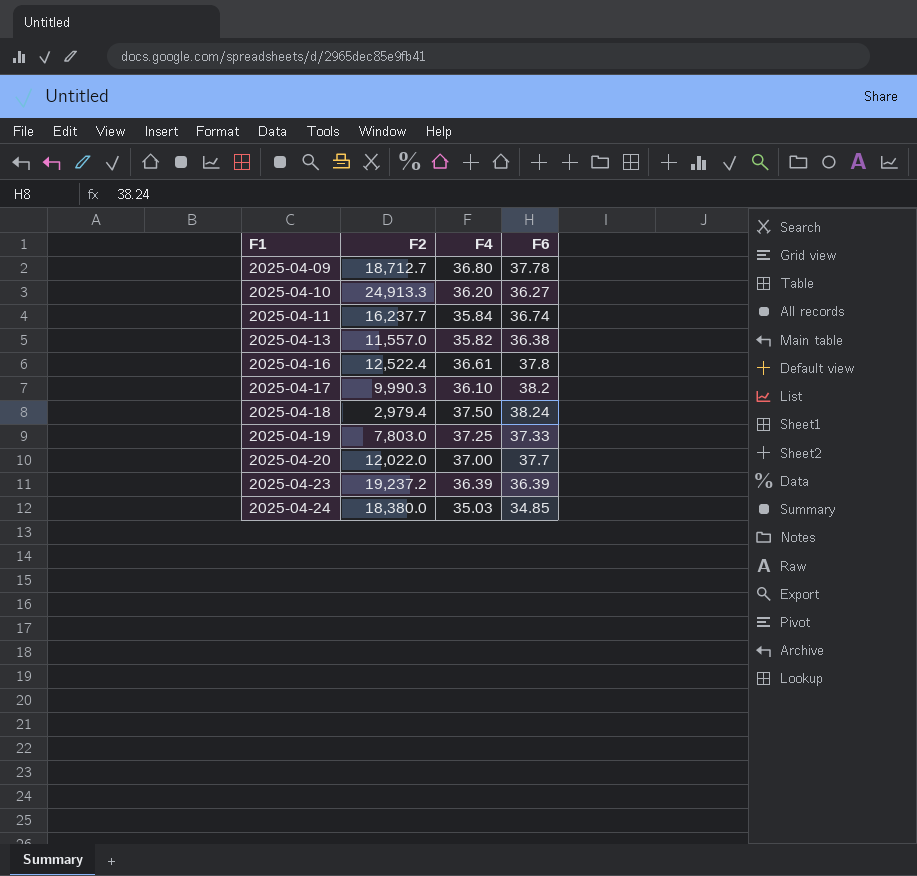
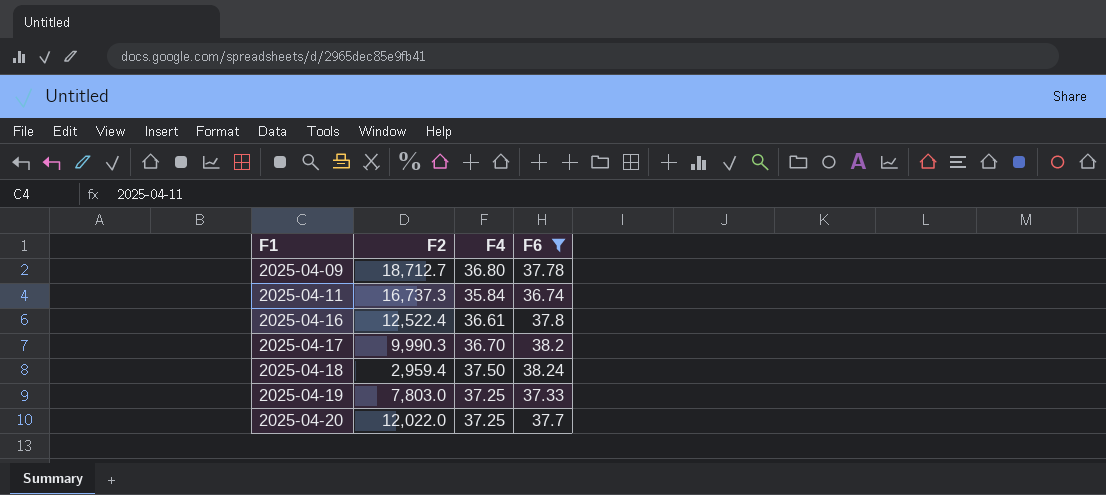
filter: none -> F6 >= 36.74
2025-04-11 | F2: 16,237.7 -> 16,737.3
2025-04-17 | F4: 36.10 -> 36.70
2025-04-18 | F2: 2,979.4 -> 2,959.4
2025-04-20 | F4: 37.00 -> 37.25

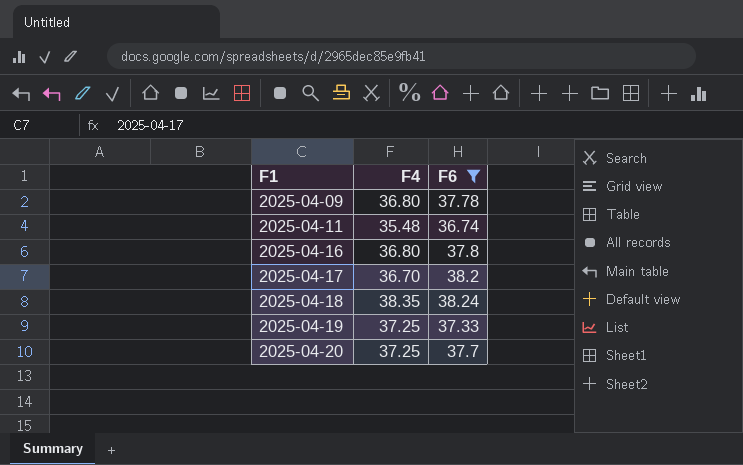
column F2 | position: 2 -> none
2025-04-11 | F4: 35.84 -> 35.48
2025-04-16 | F4: 36.61 -> 36.80
2025-04-18 | F4: 37.50 -> 38.35

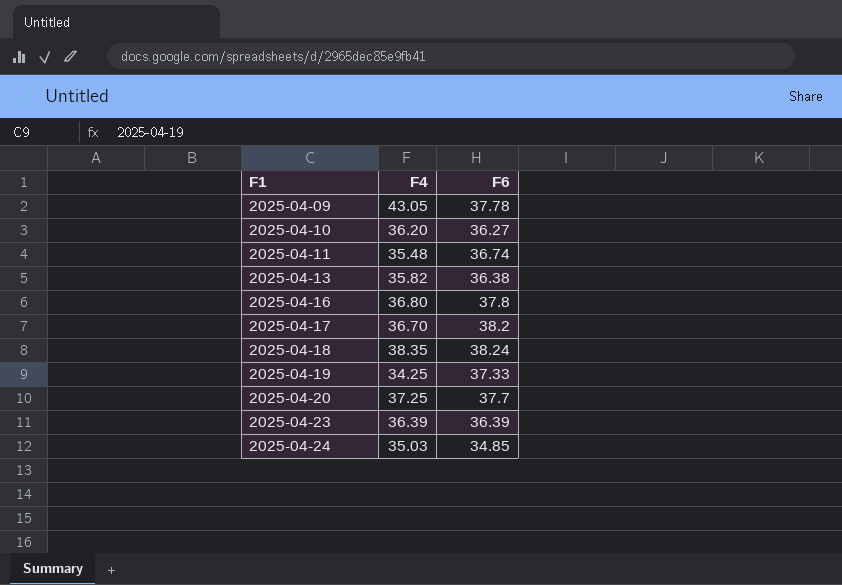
filter: F6 >= 36.74 -> none
2025-04-09 | F4: 36.80 -> 43.05
2025-04-19 | F4: 37.25 -> 34.25

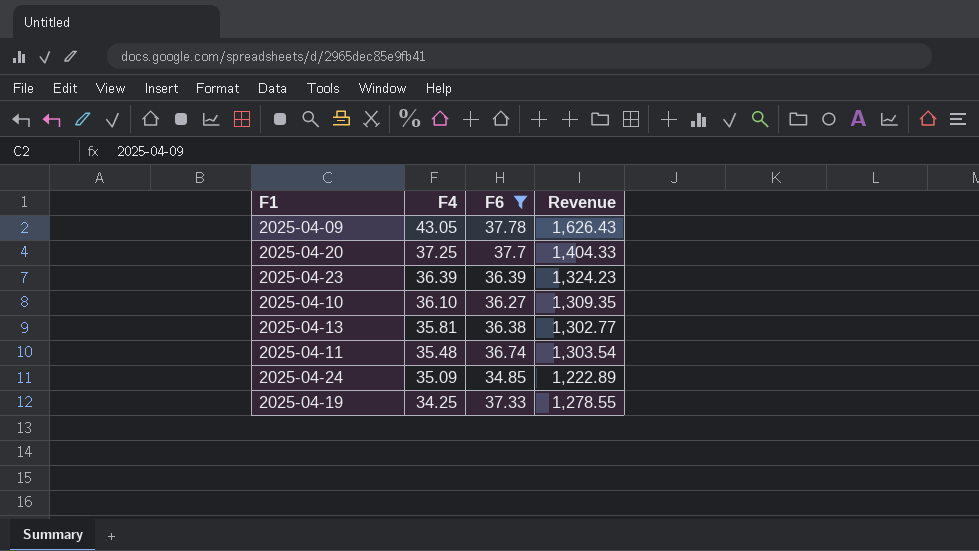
filter: none -> F6 <= 37.78
row order: F1 ascending -> F4 descending
column Revenue | formula: none -> [F4] * [F6]
2025-04-10 | F4: 36.20 -> 36.10
2025-04-13 | F4: 35.82 -> 35.81
2025-04-24 | F4: 35.03 -> 35.09

